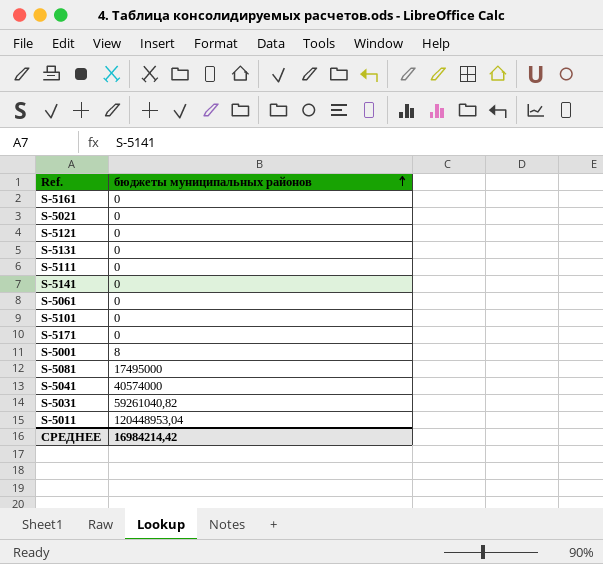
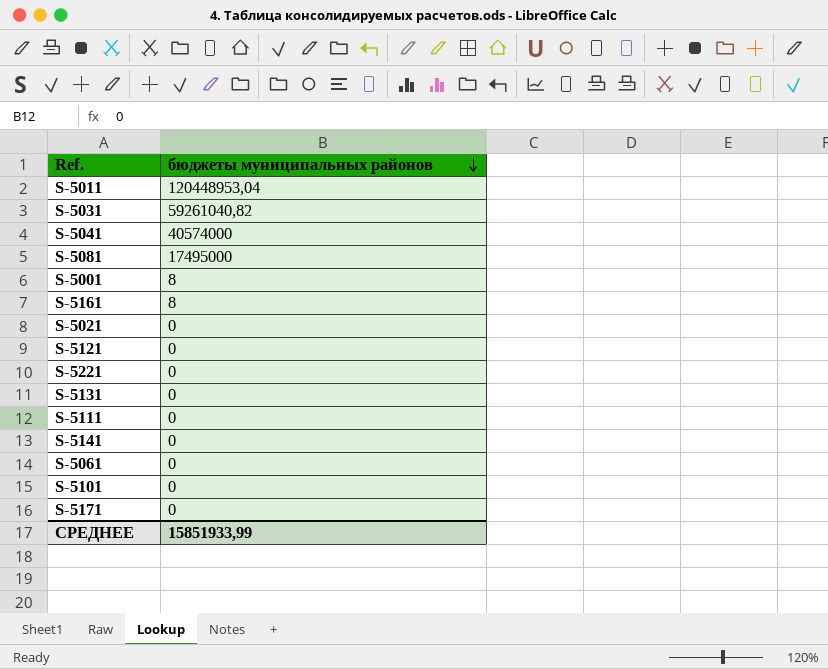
row order: бюджеты муниципальных районов ascending -> бюджеты муниципальных районов descending
S-5161 | бюджеты муниципальных районов: 0 -> 8
row S-5221: none -> 0
СРЕДНЕЕ | бюджеты муниципальных районов: 16984214,42 -> 15851933,99

